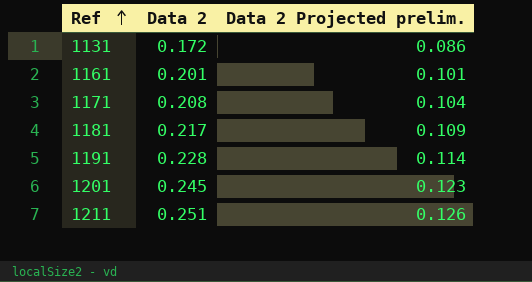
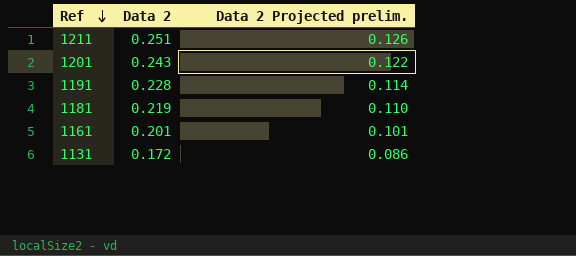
row order: Ref ascending -> Ref descending
row 1171: 0.208 | 0.104 -> none
1201 | Data 2: 0.245 -> 0.243
1201 | Data 2 Projected prelim.: 0.123 -> 0.122
1181 | Data 2: 0.217 -> 0.219
1181 | Data 2 Projected prelim.: 0.109 -> 0.110

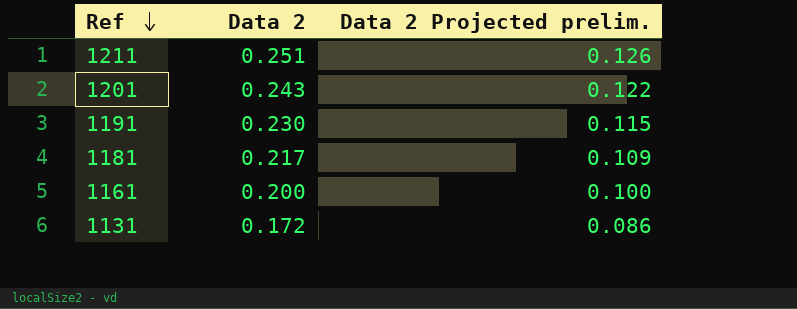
1191 | Data 2: 0.228 -> 0.230
1191 | Data 2 Projected prelim.: 0.114 -> 0.115
1181 | Data 2: 0.219 -> 0.217
1181 | Data 2 Projected prelim.: 0.110 -> 0.109
1161 | Data 2: 0.201 -> 0.200
1161 | Data 2 Projected prelim.: 0.101 -> 0.100

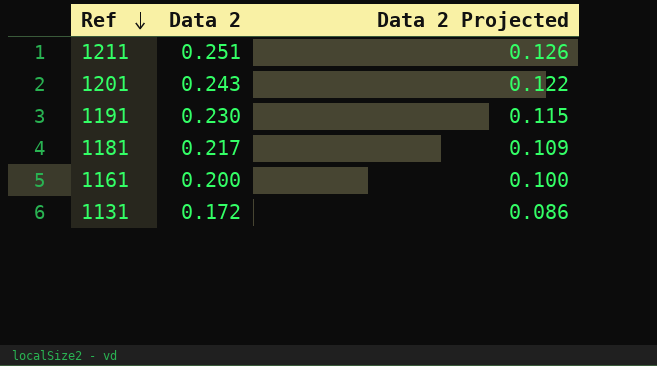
column name: Data 2 Projected prelim. -> Data 2 Projected

